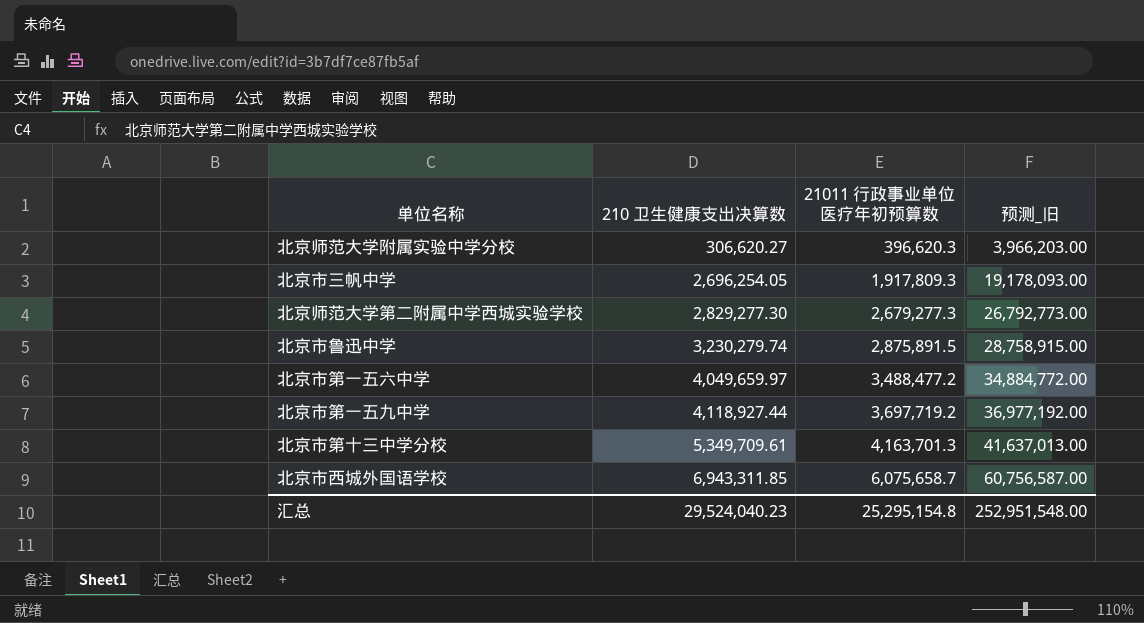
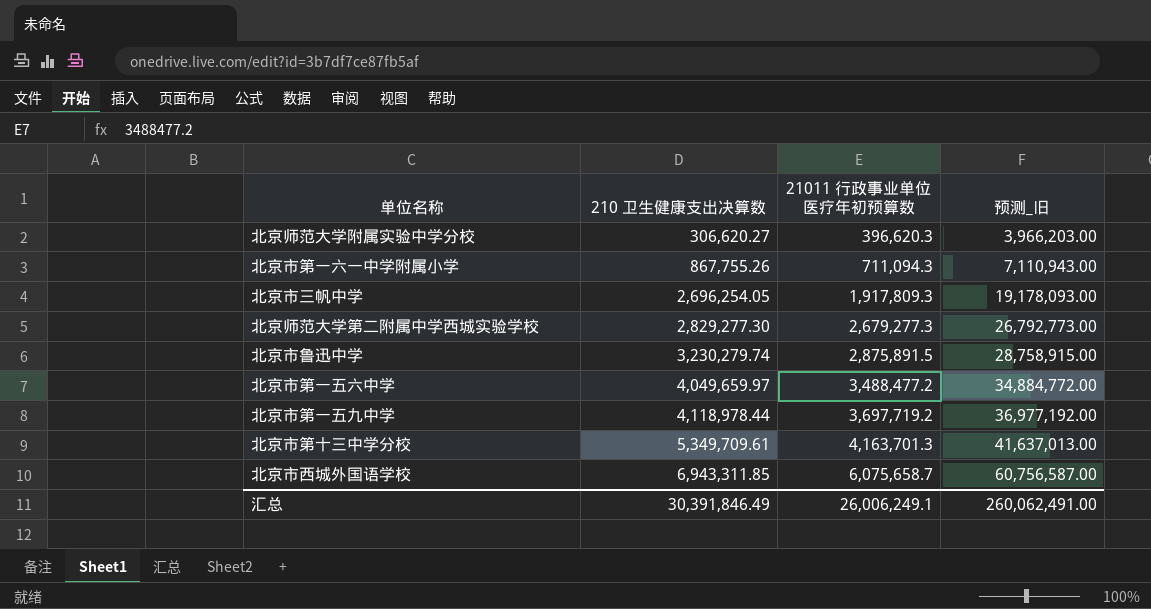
row 北京市第一六一中学附属小学: none -> 867,755.26 | 711,094.3 | 7,110,943.00
北京市第一五九中学 | 210 卫生健康支出决算数: 4,118,927.44 -> 4,118,978.44
汇总 | 210 卫生健康支出决算数: 29,524,040.23 -> 30,391,846.49
汇总 | 21011 行政事业单位医疗年初预算数: 25,295,154.8 -> 26,006,249.1
汇总 | 预测_旧: 252,951,548.00 -> 260,062,491.00

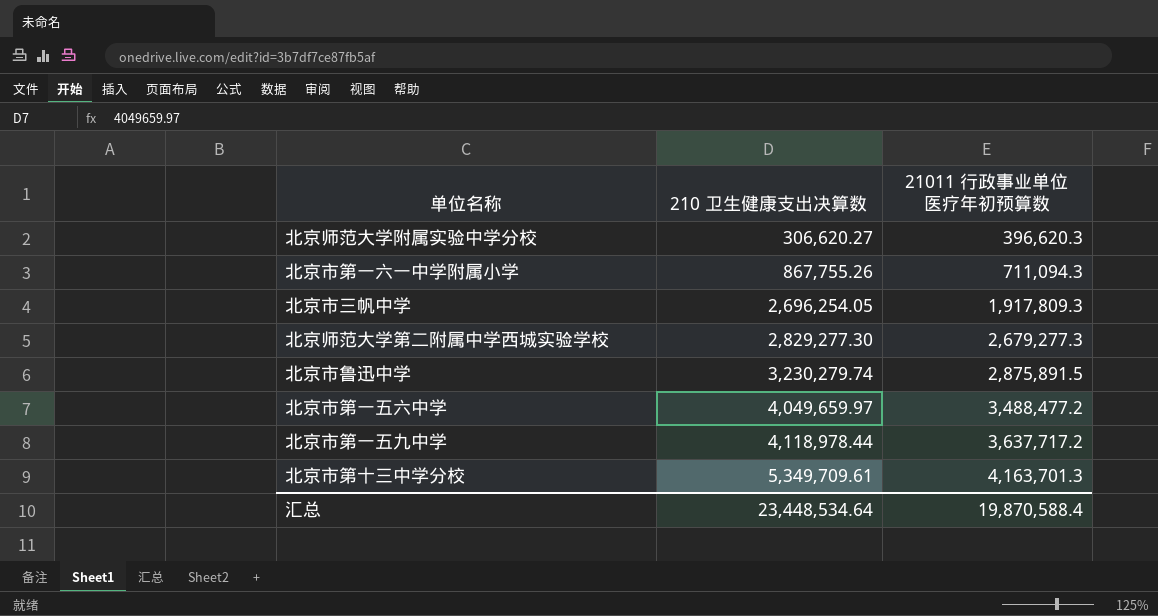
column 预测_旧 | formula: [21011 行政事业单位医疗年初预算数] * 10 -> none
row 北京市西城外国语学校: 6,943,311.85 | 6,075,658.7 | 60,756,587.00 -> none
北京市第一五九中学 | 21011 行政事业单位医疗年初预算数: 3,697,719.2 -> 3,637,717.2
汇总 | 210 卫生健康支出决算数: 30,391,846.49 -> 23,448,534.64
汇总 | 21011 行政事业单位医疗年初预算数: 26,006,249.1 -> 19,870,588.4

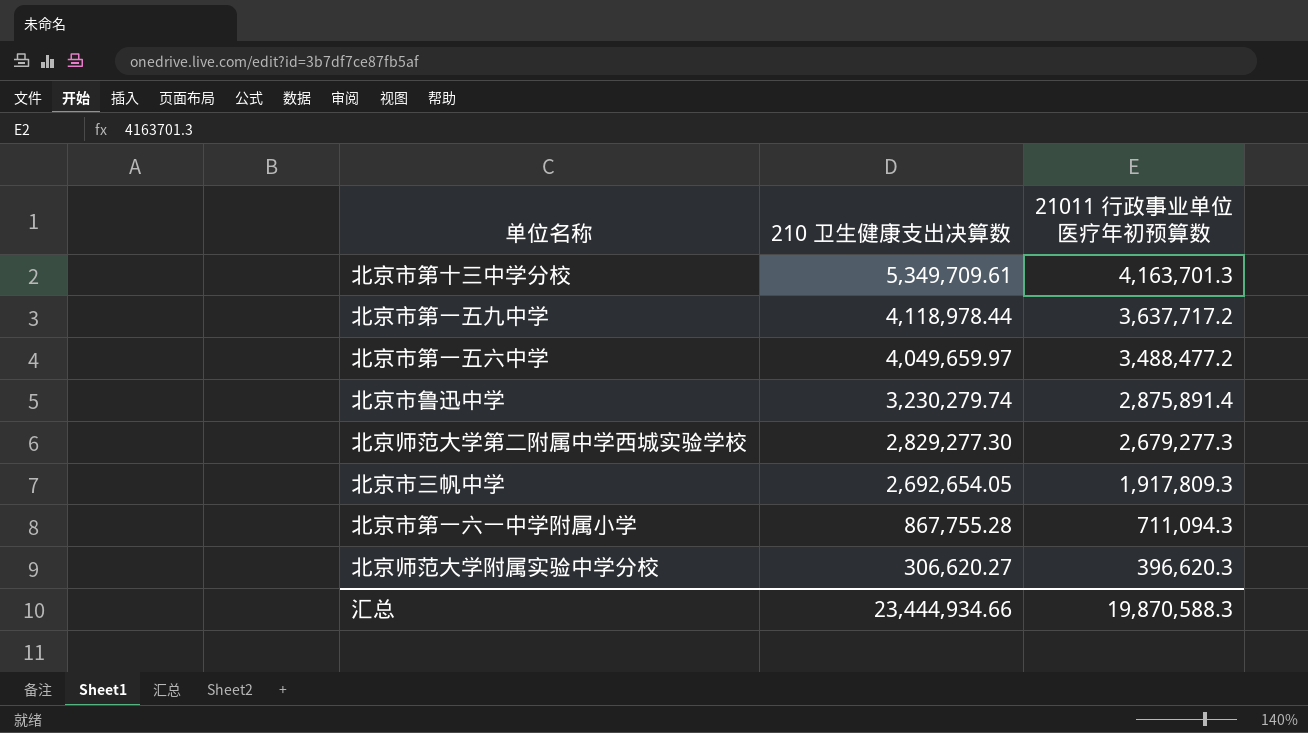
row order: 210 卫生健康支出决算数 ascending -> 210 卫生健康支出决算数 descending
北京市鲁迅中学 | 21011 行政事业单位医疗年初预算数: 2,875,891.5 -> 2,875,891.4
北京市三帆中学 | 210 卫生健康支出决算数: 2,696,254.05 -> 2,692,654.05
北京市第一六一中学附属小学 | 210 卫生健康支出决算数: 867,755.26 -> 867,755.28
汇总 | 210 卫生健康支出决算数: 23,448,534.64 -> 23,444,934.66
汇总 | 21011 行政事业单位医疗年初预算数: 19,870,588.4 -> 19,870,588.3

